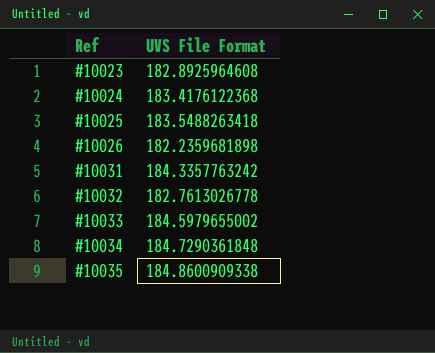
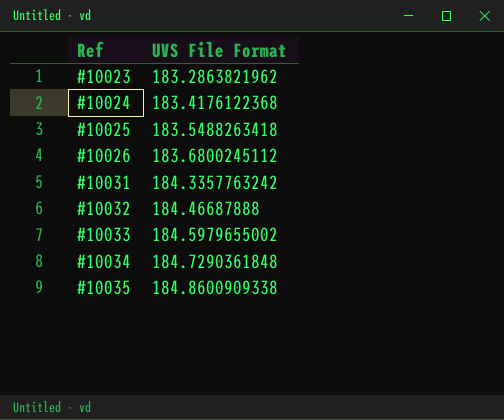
#10023 | UVS File Format: 182.8925964608 -> 183.2863821962
#10026 | UVS File Format: 182.2359681898 -> 183.6800245112
#10032 | UVS File Format: 182.7613026778 -> 184.46687888

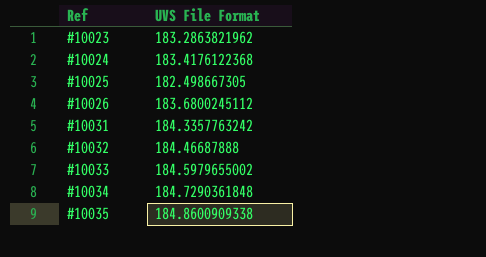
#10025 | UVS File Format: 183.5488263418 -> 182.498667305

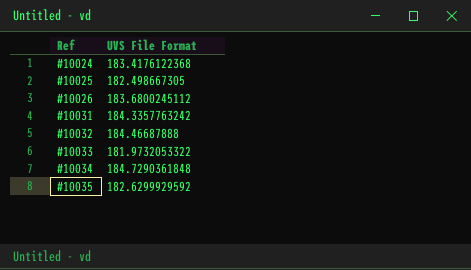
row #10023: 183.2863821962 -> none
#10033 | UVS File Format: 184.5979655002 -> 181.9732053322
#10035 | UVS File Format: 184.8600909338 -> 182.6299929592

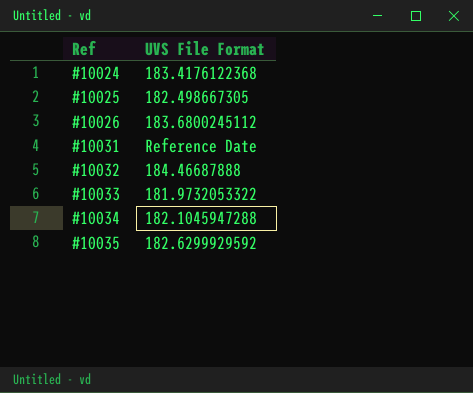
#10031 | UVS File Format: 184.3357763242 -> Reference Date
#10034 | UVS File Format: 184.7290361848 -> 182.1045947288

